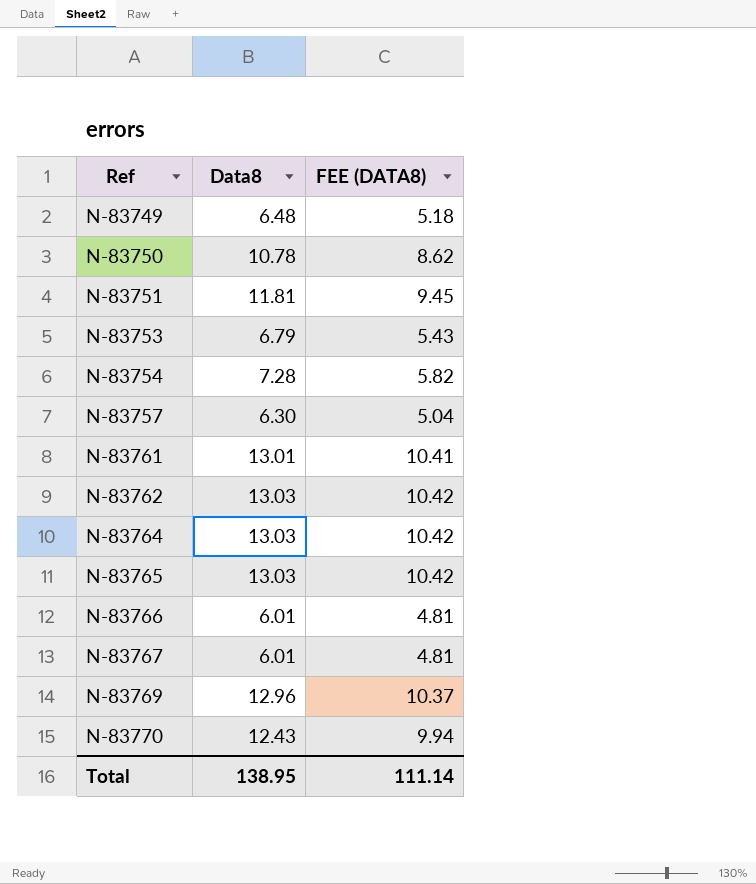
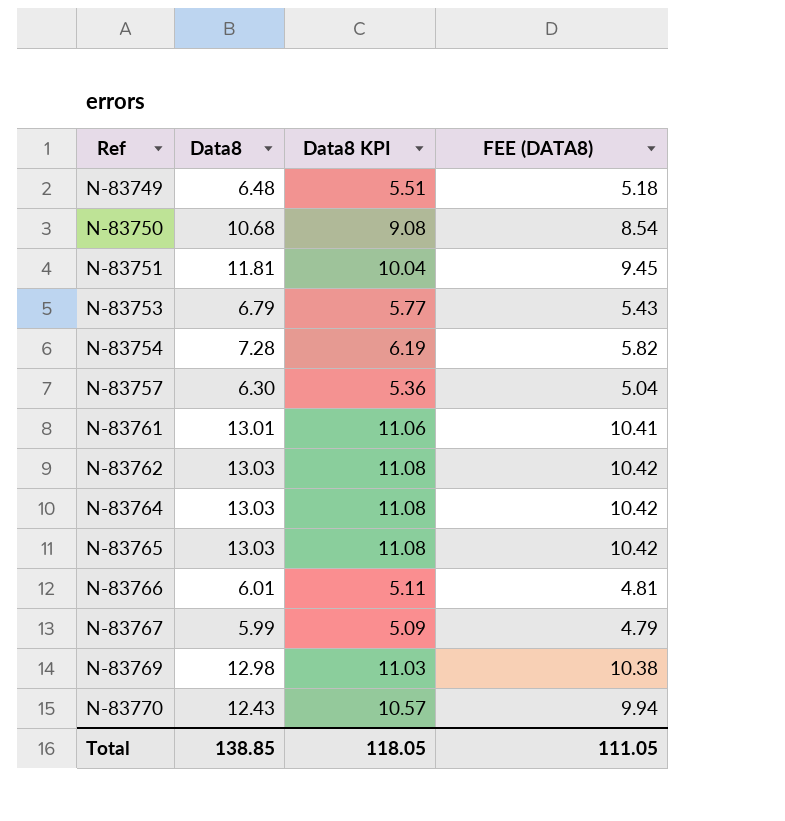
column Data8 KPI | formula: none -> [Data8] * 0.85
N-83750 | Data8: 10.78 -> 10.68
N-83750 | FEE (DATA8): 8.62 -> 8.54
N-83767 | Data8: 6.01 -> 5.99
N-83767 | FEE (DATA8): 4.81 -> 4.79
N-83769 | Data8: 12.96 -> 12.98
N-83769 | FEE (DATA8): 10.37 -> 10.38
Total | Data8: 138.95 -> 138.85
Total | FEE (DATA8): 111.14 -> 111.05

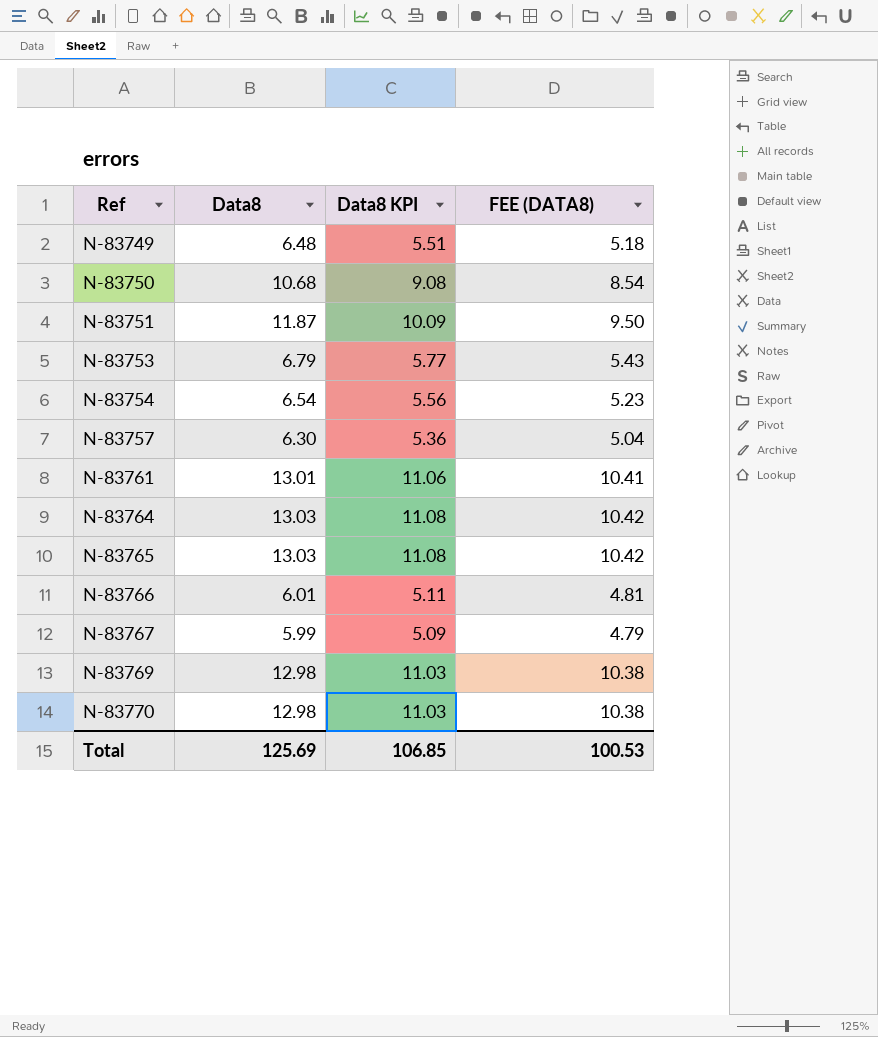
row N-83762: 13.03 | 11.08 | 10.42 -> none
N-83751 | Data8: 11.81 -> 11.87
N-83751 | Data8 KPI: 10.04 -> 10.09
N-83751 | FEE (DATA8): 9.45 -> 9.50
N-83754 | Data8: 7.28 -> 6.54
N-83754 | Data8 KPI: 6.19 -> 5.56
N-83754 | FEE (DATA8): 5.82 -> 5.23
N-83770 | Data8: 12.43 -> 12.98
N-83770 | Data8 KPI: 10.57 -> 11.03
N-83770 | FEE (DATA8): 9.94 -> 10.38
Total | Data8: 138.85 -> 125.69
Total | Data8 KPI: 118.05 -> 106.85
Total | FEE (DATA8): 111.05 -> 100.53

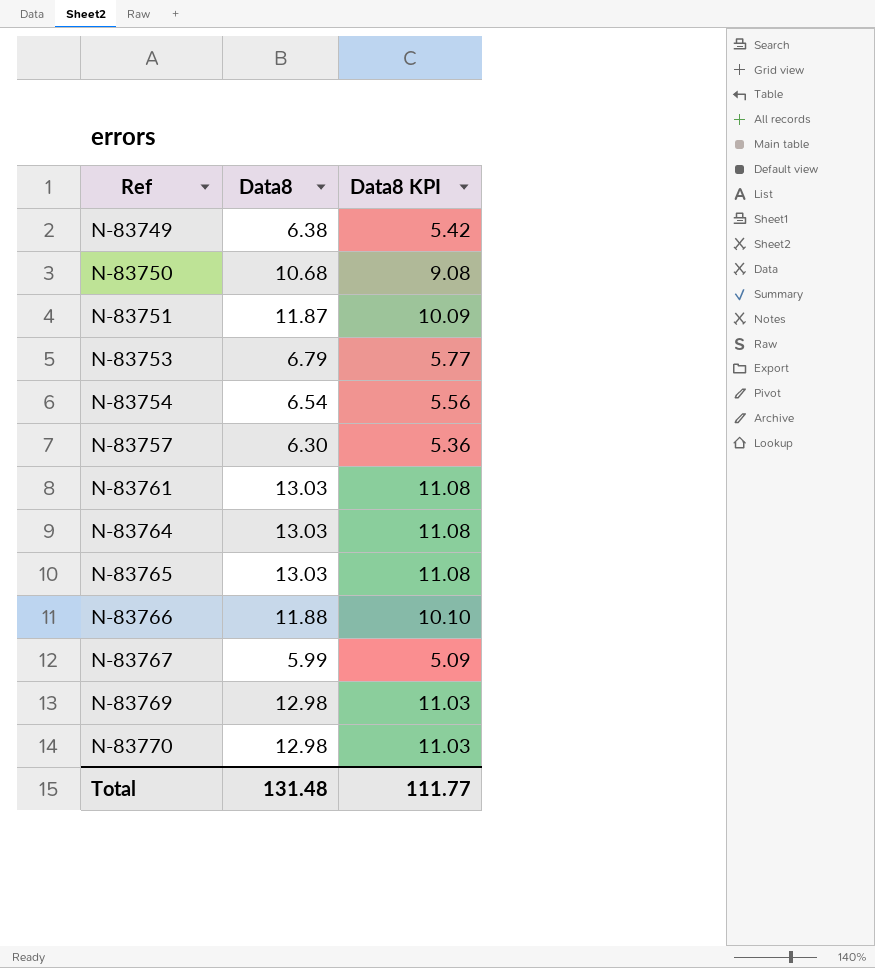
column FEE (DATA8) | formula: [Data8] * 0.8 -> none
N-83749 | Data8: 6.48 -> 6.38
N-83749 | Data8 KPI: 5.51 -> 5.42
N-83761 | Data8: 13.01 -> 13.03
N-83761 | Data8 KPI: 11.06 -> 11.08
N-83766 | Data8: 6.01 -> 11.88
N-83766 | Data8 KPI: 5.11 -> 10.10
Total | Data8: 125.69 -> 131.48
Total | Data8 KPI: 106.85 -> 111.77

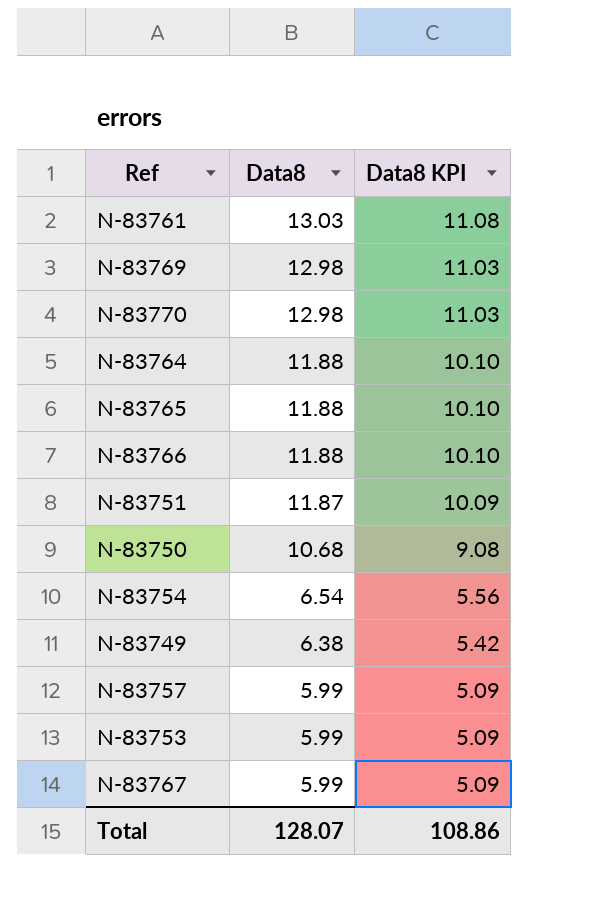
row order: Ref ascending -> Data8 descending
N-83764 | Data8: 13.03 -> 11.88
N-83764 | Data8 KPI: 11.08 -> 10.10
N-83765 | Data8: 13.03 -> 11.88
N-83765 | Data8 KPI: 11.08 -> 10.10
N-83757 | Data8: 6.30 -> 5.99
N-83757 | Data8 KPI: 5.36 -> 5.09
N-83753 | Data8: 6.79 -> 5.99
N-83753 | Data8 KPI: 5.77 -> 5.09
Total | Data8: 131.48 -> 128.07
Total | Data8 KPI: 111.77 -> 108.86

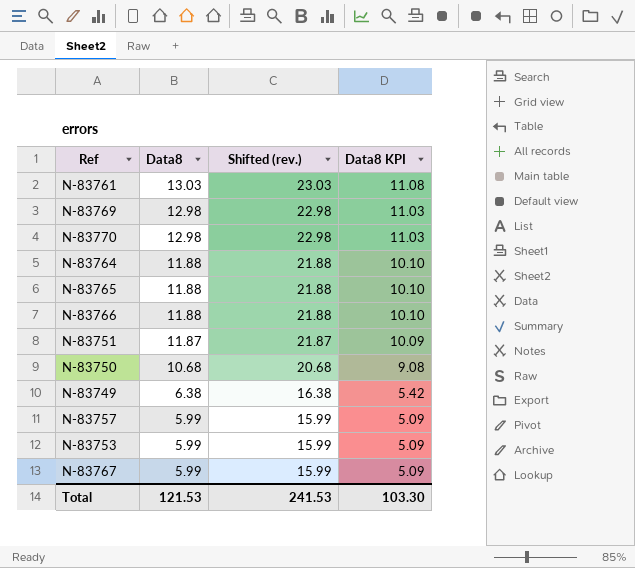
column Shifted (rev.) | formula: none -> [Data8] + 10
row N-83754: 6.54 | 5.56 -> none
Total | Data8: 128.07 -> 121.53
Total | Data8 KPI: 108.86 -> 103.30

